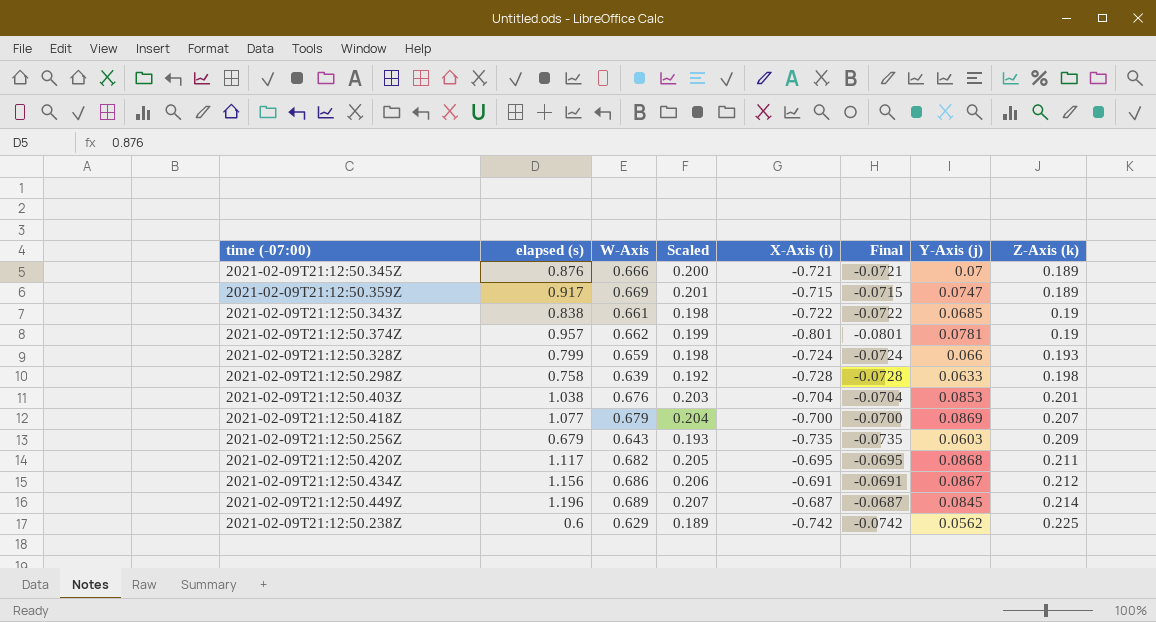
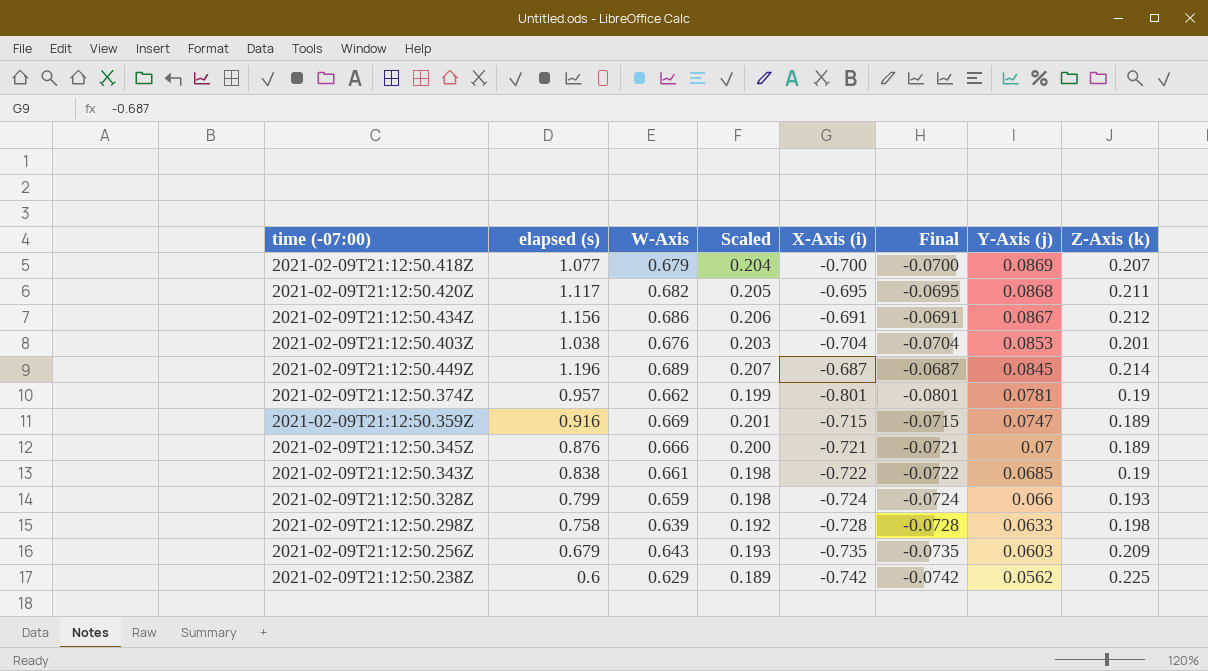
row order: Z-Axis (k) ascending -> Y-Axis (j) descending
2021-02-09T21:12:50.359Z | elapsed (s): 0.917 -> 0.916

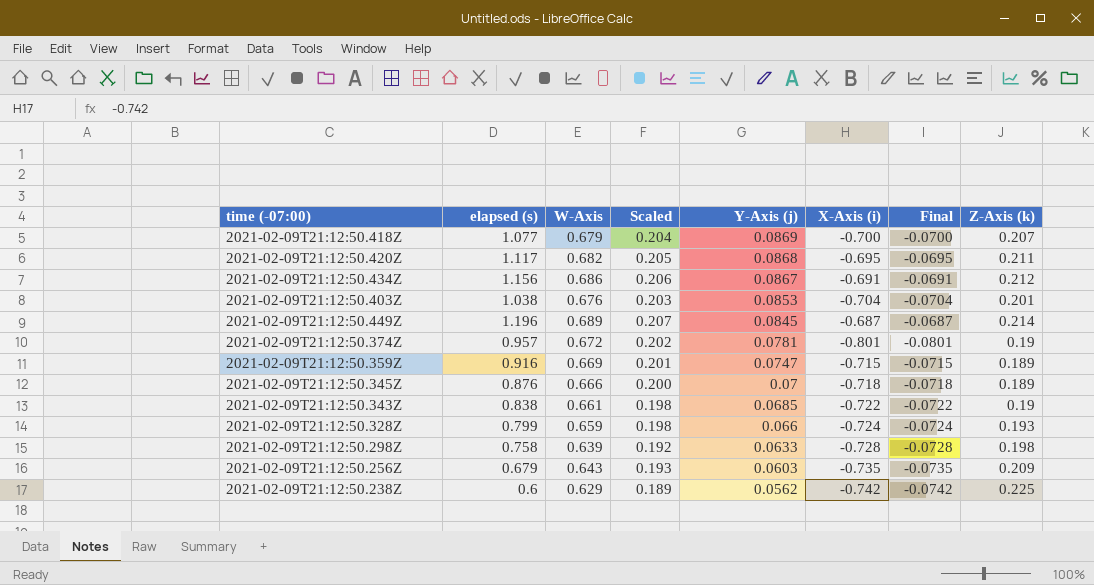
column Y-Axis (j) | position: 7 -> 5
2021-02-09T21:12:50.374Z | W-Axis: 0.662 -> 0.672
2021-02-09T21:12:50.374Z | Scaled: 0.199 -> 0.202
2021-02-09T21:12:50.345Z | X-Axis (i): -0.721 -> -0.718
2021-02-09T21:12:50.345Z | Final: -0.0721 -> -0.0718

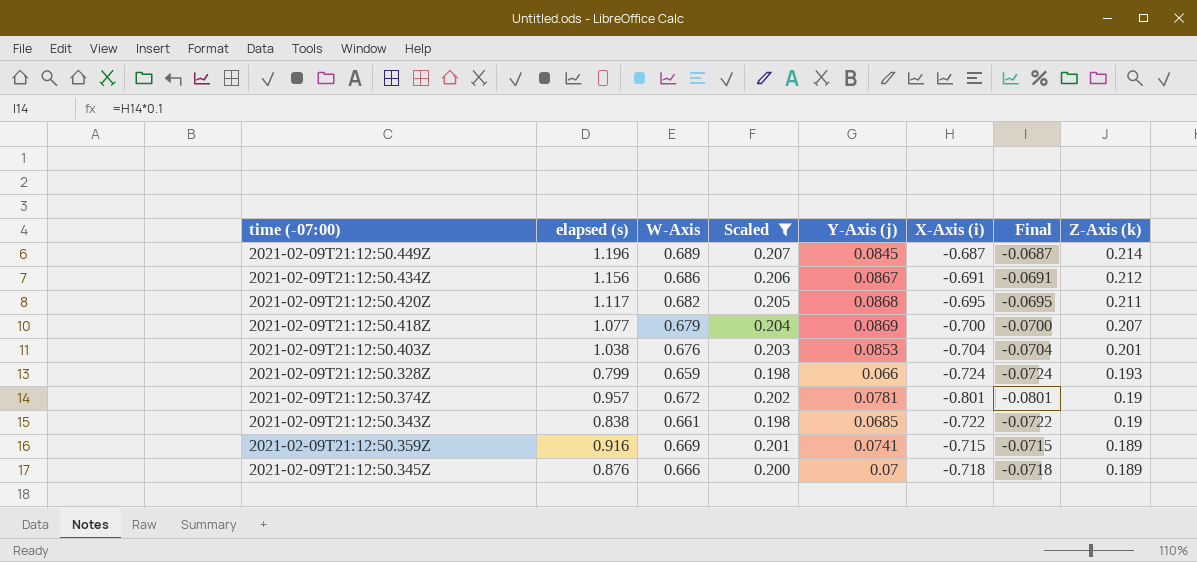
filter: none -> Scaled >= 0.198
row order: Y-Axis (j) descending -> Z-Axis (k) descending
2021-02-09T21:12:50.359Z | Y-Axis (j): 0.0747 -> 0.0741

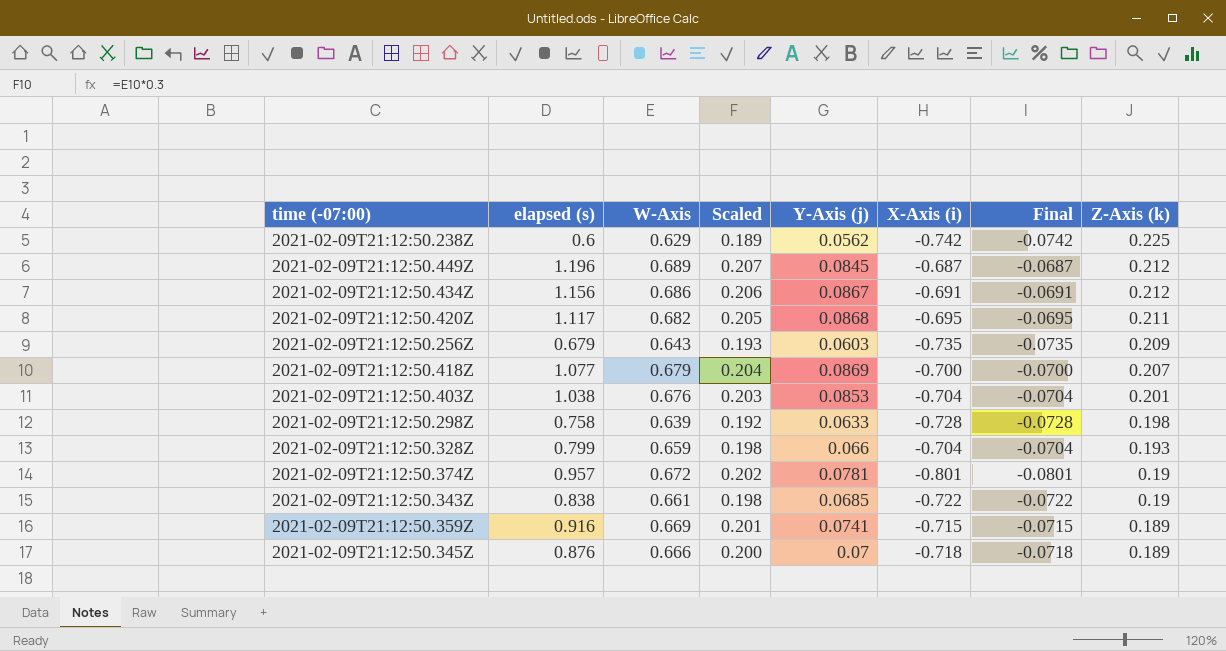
filter: Scaled >= 0.198 -> none
2021-02-09T21:12:50.449Z | Z-Axis (k): 0.214 -> 0.212
2021-02-09T21:12:50.328Z | X-Axis (i): -0.724 -> -0.704
2021-02-09T21:12:50.328Z | Final: -0.0724 -> -0.0704

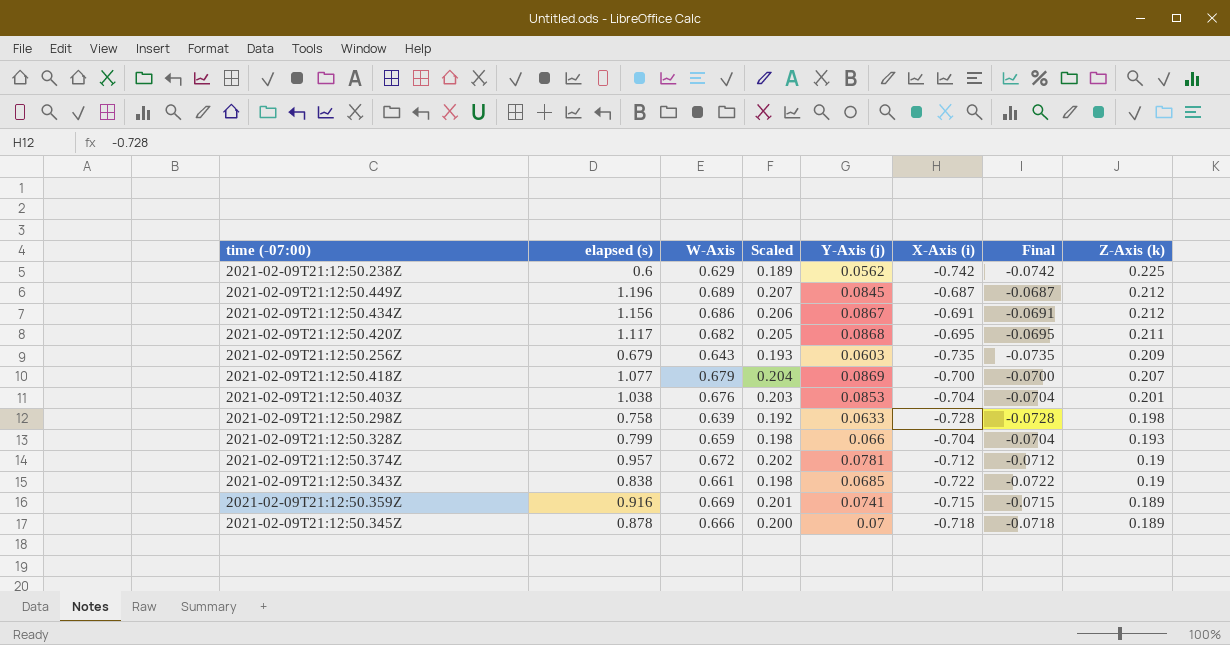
2021-02-09T21:12:50.374Z | X-Axis (i): -0.801 -> -0.712
2021-02-09T21:12:50.374Z | Final: -0.0801 -> -0.0712
2021-02-09T21:12:50.345Z | elapsed (s): 0.876 -> 0.878

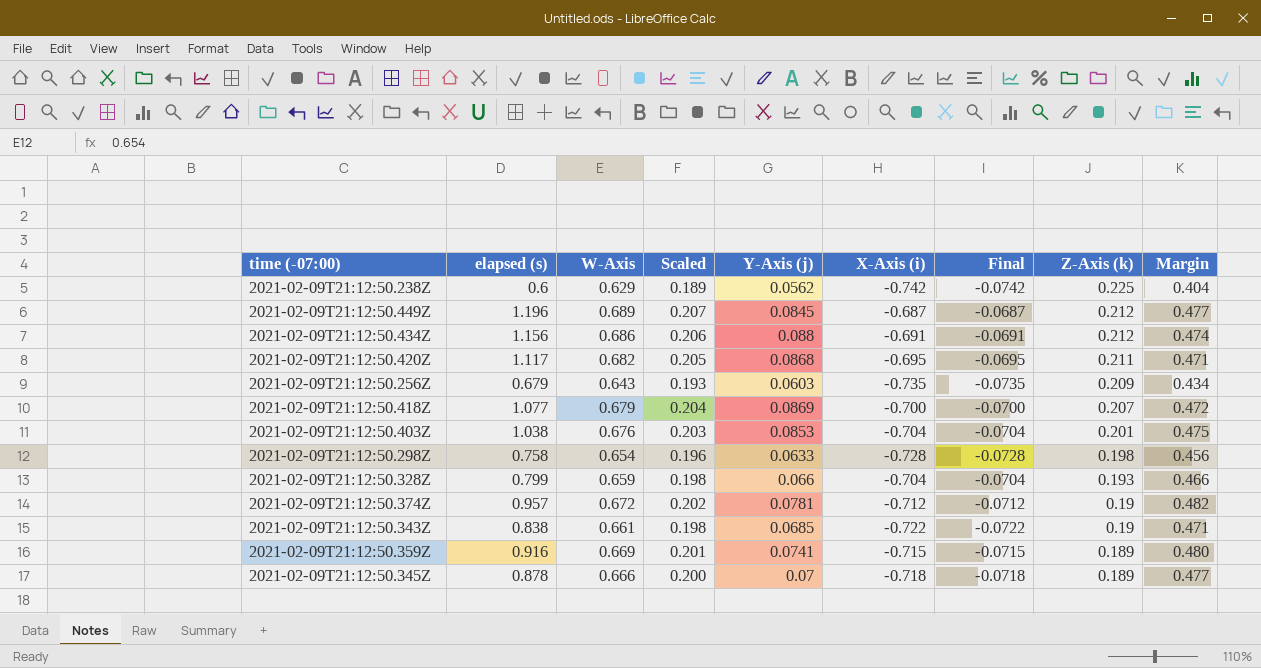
column Margin | formula: none -> [W-Axis] - [Z-Axis (k)]
2021-02-09T21:12:50.434Z | Y-Axis (j): 0.0867 -> 0.088
2021-02-09T21:12:50.298Z | W-Axis: 0.639 -> 0.654
2021-02-09T21:12:50.298Z | Scaled: 0.192 -> 0.196

